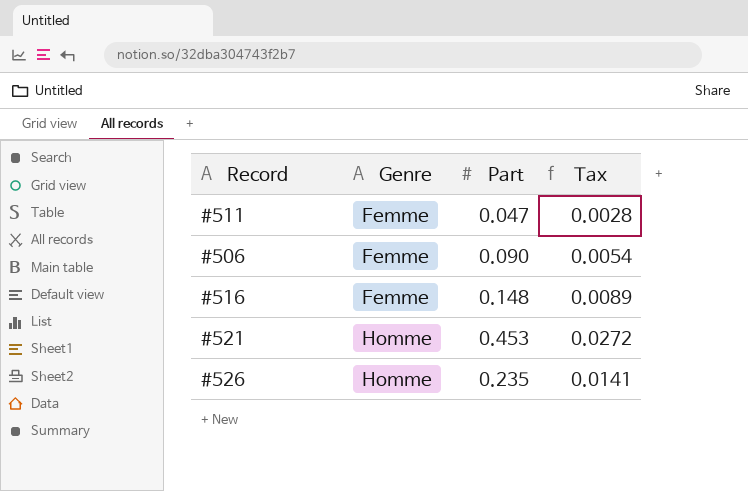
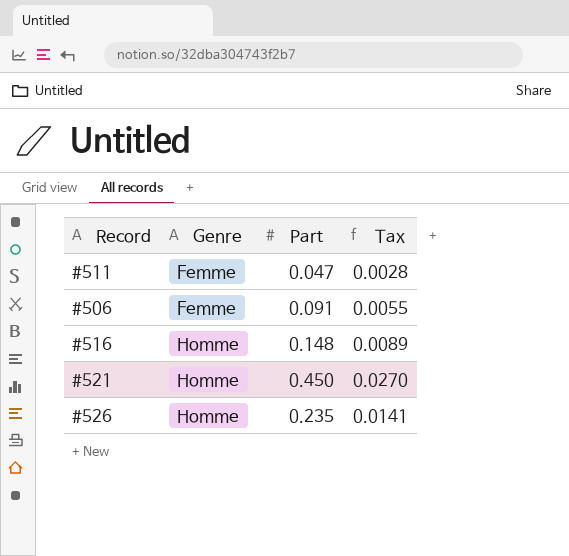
#506 | Part: 0.090 -> 0.091
#506 | Tax: 0.0054 -> 0.0055
#516 | Genre: Femme -> Homme
#521 | Part: 0.453 -> 0.450
#521 | Tax: 0.0272 -> 0.0270

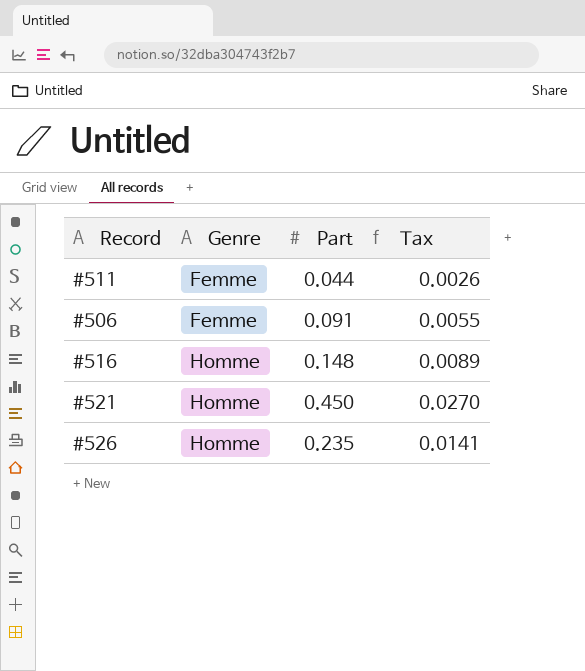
#511 | Part: 0.047 -> 0.044
#511 | Tax: 0.0028 -> 0.0026

